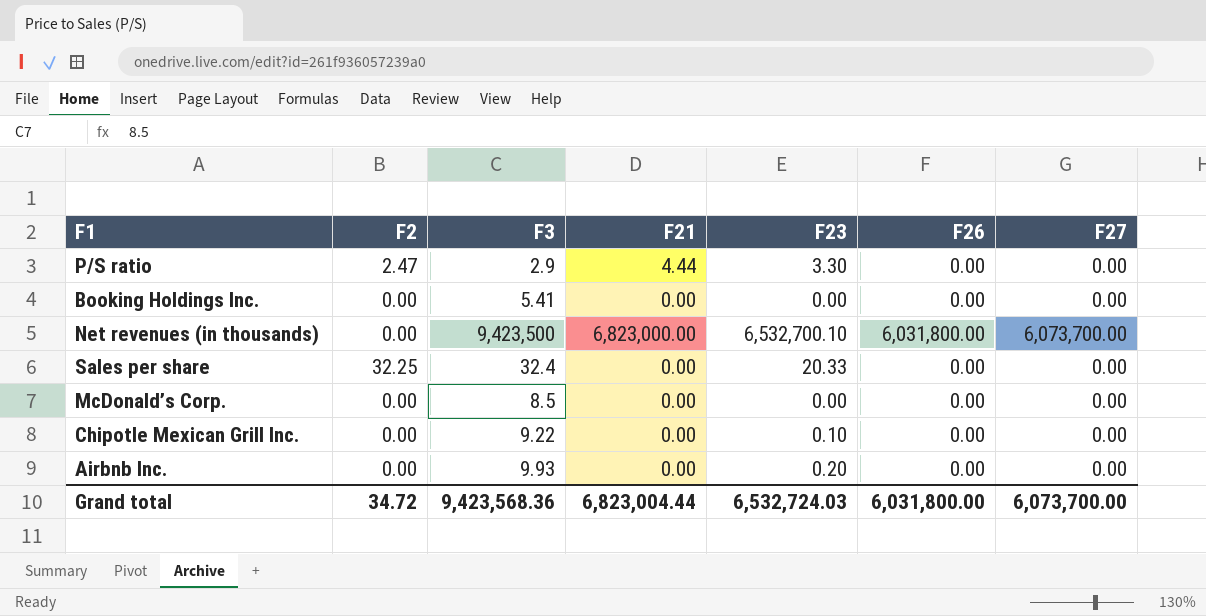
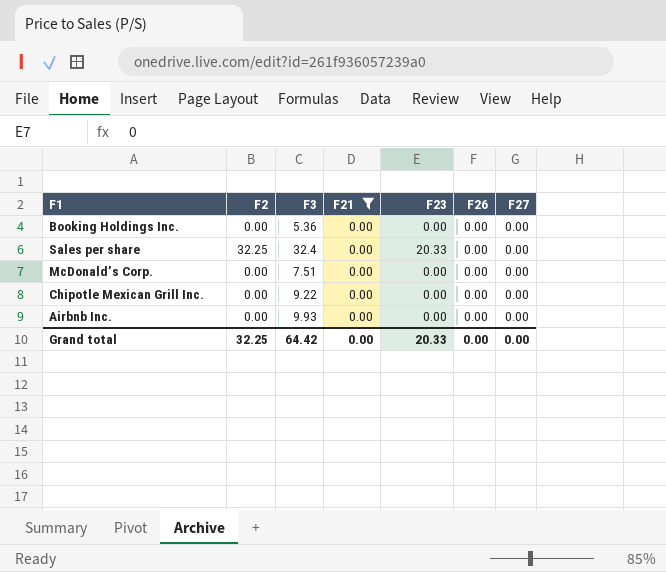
filter: none -> F21 = 0.00
Booking Holdings Inc. | F3: 5.41 -> 5.36
McDonald’s Corp. | F3: 8.5 -> 7.51
Chipotle Mexican Grill Inc. | F23: 0.10 -> 0.00
Airbnb Inc. | F23: 0.20 -> 0.00
Grand total | F2: 34.72 -> 32.25
Grand total | F3: 9,423,568.36 -> 64.42
Grand total | F21: 6,823,004.44 -> 0.00
Grand total | F23: 6,532,724.03 -> 20.33
Grand total | F26: 6,031,800.00 -> 0.00
Grand total | F27: 6,073,700.00 -> 0.00

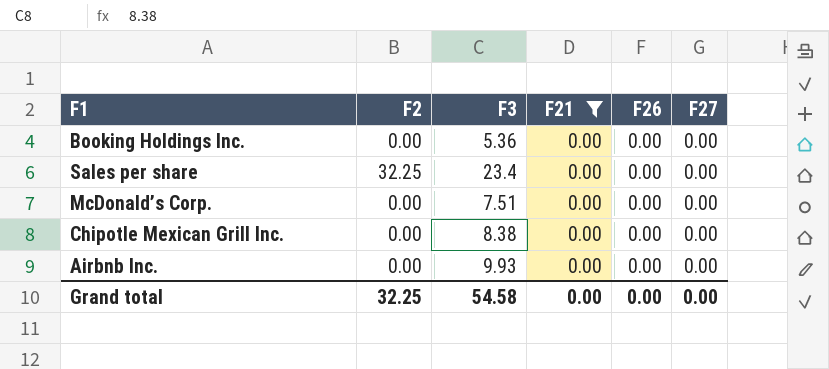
column F23 | position: 5 -> none
Sales per share | F3: 32.4 -> 23.4
Chipotle Mexican Grill Inc. | F3: 9.22 -> 8.38
Grand total | F3: 64.42 -> 54.58

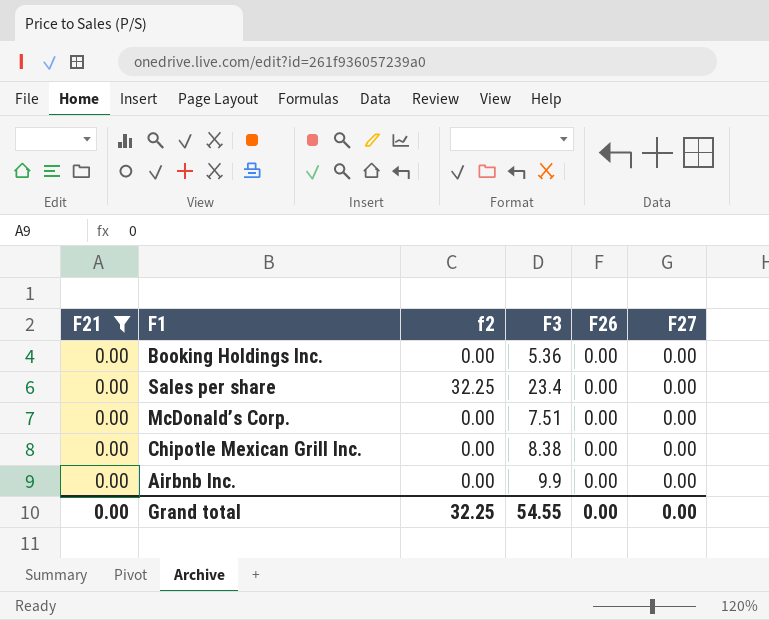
column F21 | position: 4 -> 1
column name: F2 -> f2
Airbnb Inc. | F3: 9.93 -> 9.9
Grand total | F3: 54.58 -> 54.55

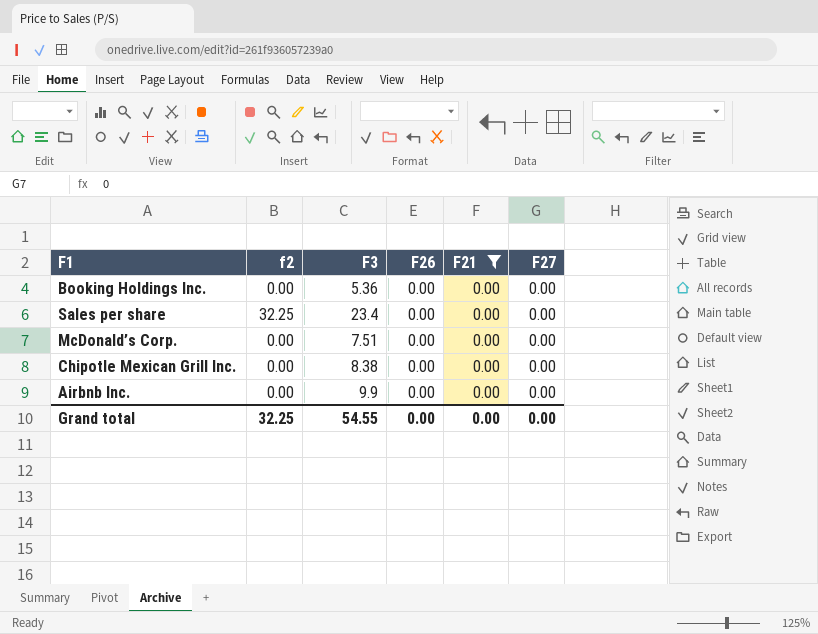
column F21 | position: 1 -> 5

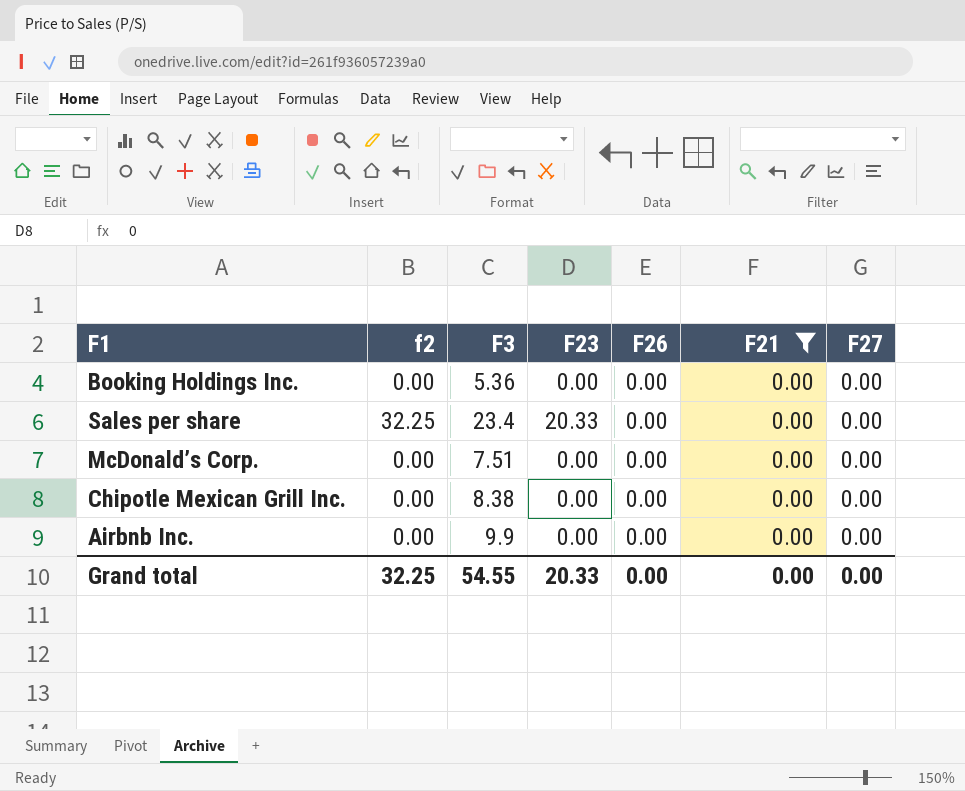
column F23 | position: none -> 4

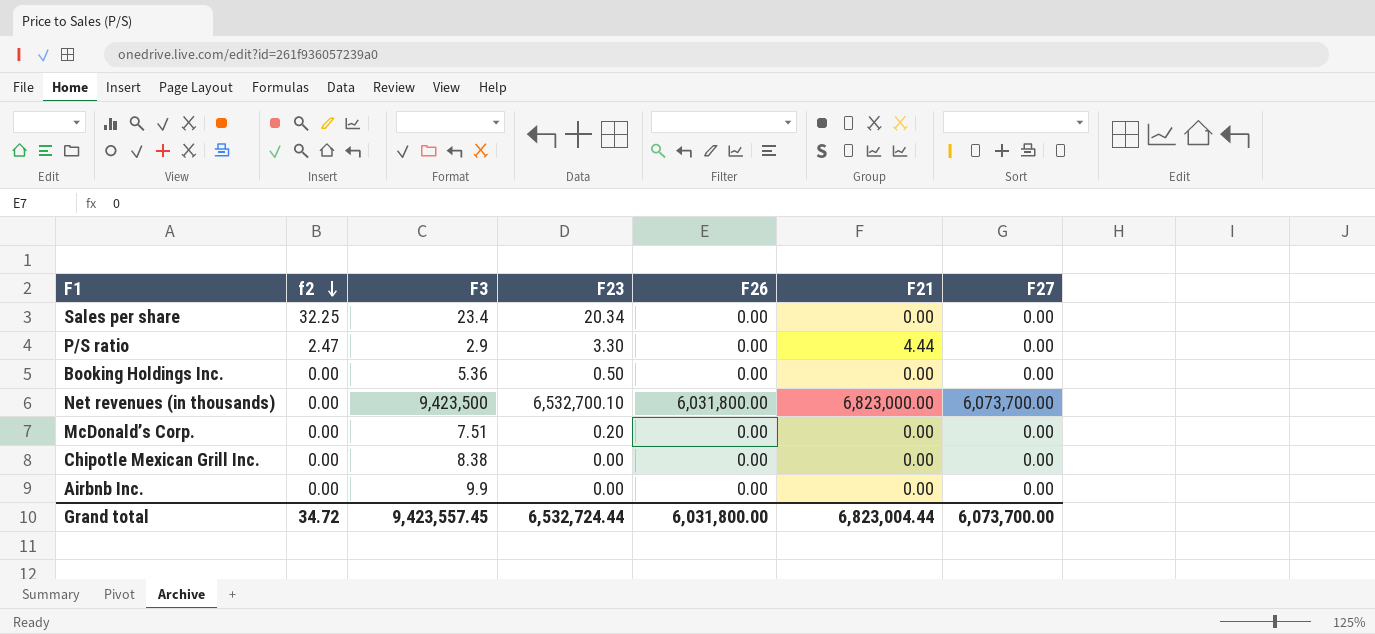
filter: F21 = 0.00 -> none
row order: none -> f2 descending
Sales per share | F23: 20.33 -> 20.34
Booking Holdings Inc. | F23: 0.00 -> 0.50
McDonald’s Corp. | F23: 0.00 -> 0.20
Grand total | f2: 32.25 -> 34.72
Grand total | F3: 54.55 -> 9,423,557.45
Grand total | F23: 20.33 -> 6,532,724.44
Grand total | F26: 0.00 -> 6,031,800.00
Grand total | F21: 0.00 -> 6,823,004.44
Grand total | F27: 0.00 -> 6,073,700.00

